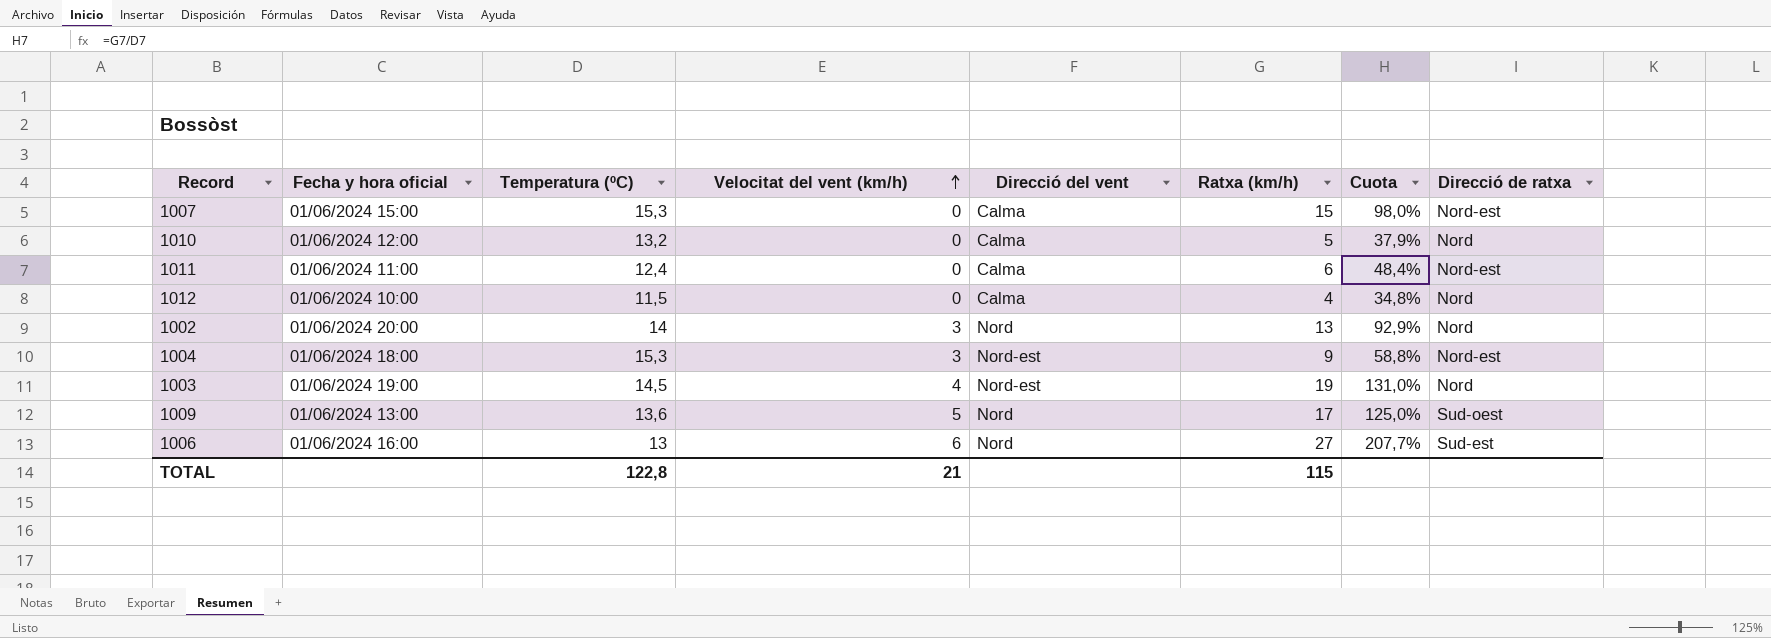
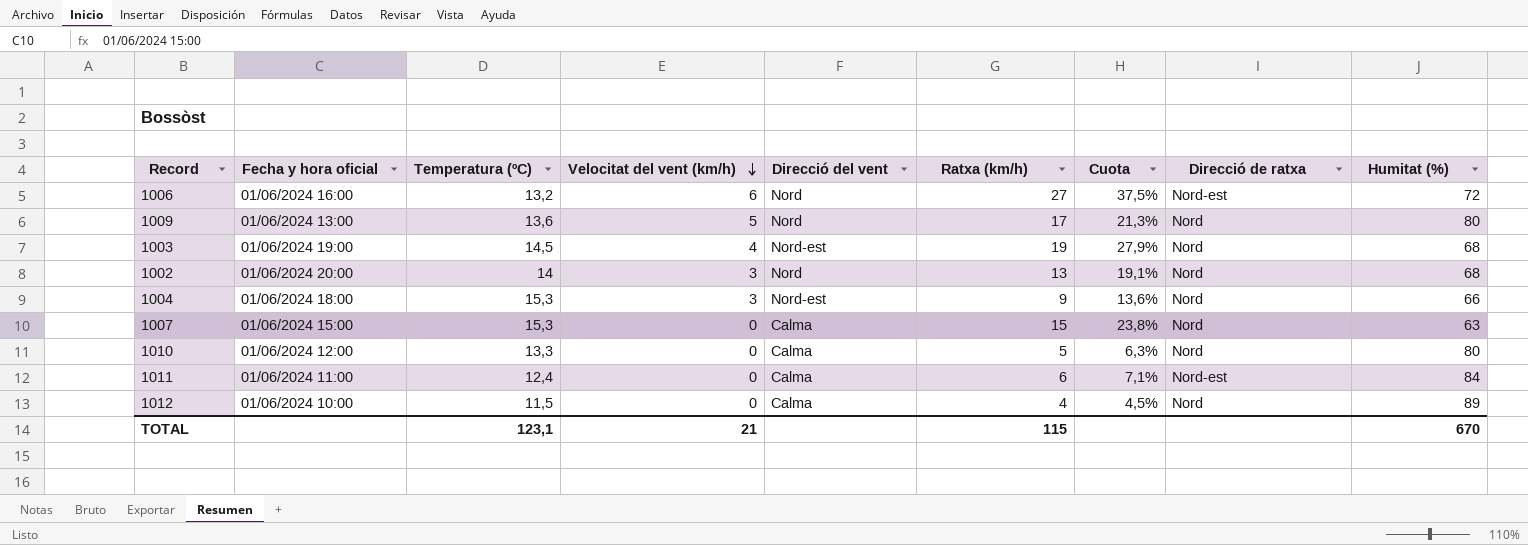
row order: Velocitat del vent (km/h) ascending -> Velocitat del vent (km/h) descending
column Cuota | formula: [Ratxa (km/h)] / [Temperatura (ºC)] -> [Ratxa (km/h)] / [Humitat (%)]
column Humitat (%) | position: none -> 9
1006 | Temperatura (ºC): 13 -> 13,2
1006 | Direcció de ratxa: Sud-est -> Nord-est
1009 | Direcció de ratxa: Sud-oest -> Nord
1004 | Direcció de ratxa: Nord-est -> Nord
1007 | Direcció de ratxa: Nord-est -> Nord
1010 | Temperatura (ºC): 13,2 -> 13,3
TOTAL | Temperatura (ºC): 122,8 -> 123,1

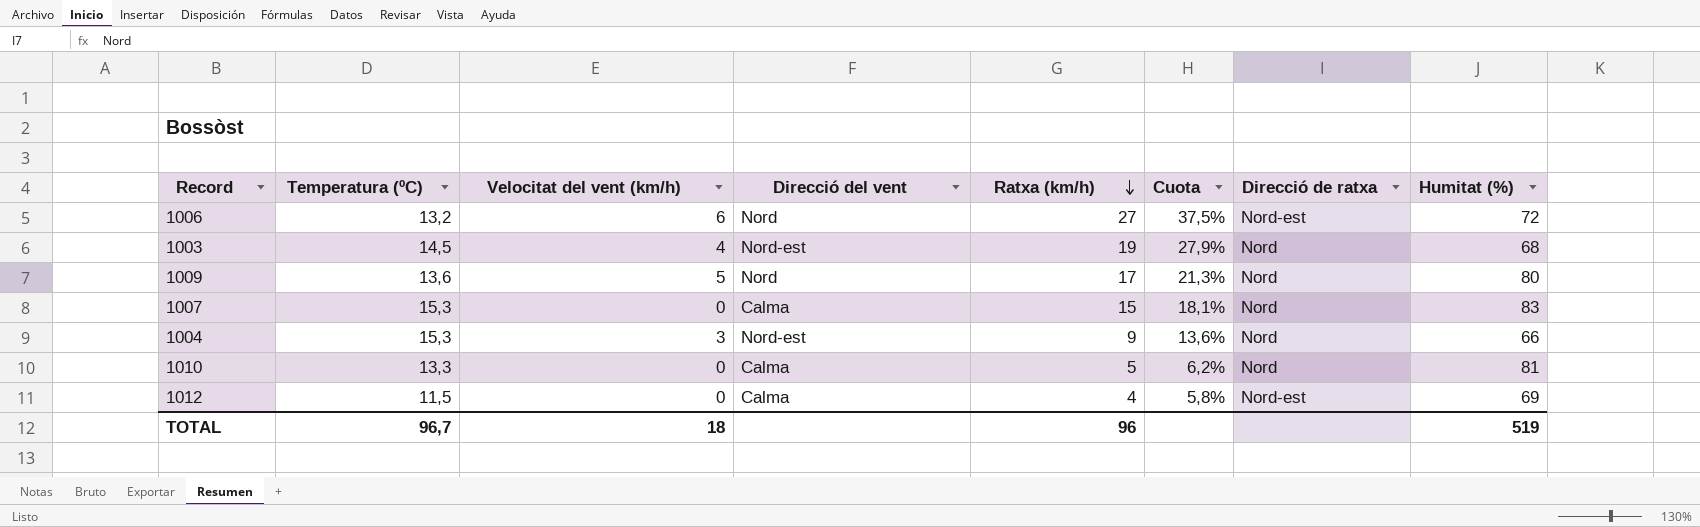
row order: Velocitat del vent (km/h) descending -> Ratxa (km/h) descending
column Fecha y hora oficial | position: 2 -> none
row 1002: 01/06/2024 20:00 | 14 | 3 | Nord | 13 | 19,1% | Nord | 68 -> none
row 1011: 01/06/2024 11:00 | 12,4 | 0 | Calma | 6 | 7,1% | Nord-est | 84 -> none
1007 | Cuota: 23,8% -> 18,1%
1007 | Humitat (%): 63 -> 83
1010 | Cuota: 6,3% -> 6,2%
1010 | Humitat (%): 80 -> 81
1012 | Cuota: 4,5% -> 5,8%
1012 | Direcció de ratxa: Nord -> Nord-est
1012 | Humitat (%): 89 -> 69
TOTAL | Temperatura (ºC): 123,1 -> 96,7
TOTAL | Velocitat del vent (km/h): 21 -> 18
TOTAL | Ratxa (km/h): 115 -> 96
TOTAL | Humitat (%): 670 -> 519

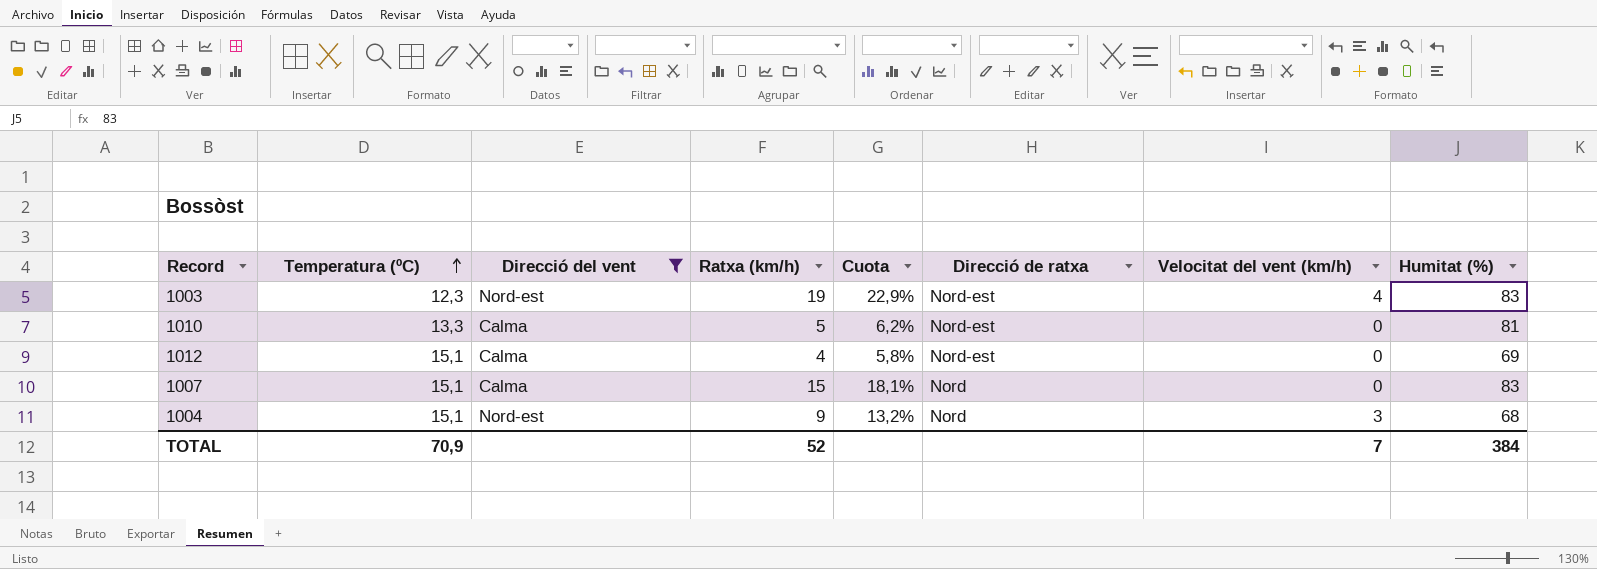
filter: none -> Direcció del vent != Nord
row order: Ratxa (km/h) descending -> Temperatura (ºC) ascending
column Velocitat del vent (km/h) | position: 3 -> 7
1003 | Temperatura (ºC): 14,5 -> 12,3
1003 | Cuota: 27,9% -> 22,9%
1003 | Direcció de ratxa: Nord -> Nord-est
1003 | Humitat (%): 68 -> 83
1010 | Direcció de ratxa: Nord -> Nord-est
1012 | Temperatura (ºC): 11,5 -> 15,1
1007 | Temperatura (ºC): 15,3 -> 15,1
1004 | Temperatura (ºC): 15,3 -> 15,1
1004 | Cuota: 13,6% -> 13,2%
1004 | Humitat (%): 66 -> 68
TOTAL | Temperatura (ºC): 96,7 -> 70,9
TOTAL | Ratxa (km/h): 96 -> 52
TOTAL | Velocitat del vent (km/h): 18 -> 7
TOTAL | Humitat (%): 519 -> 384

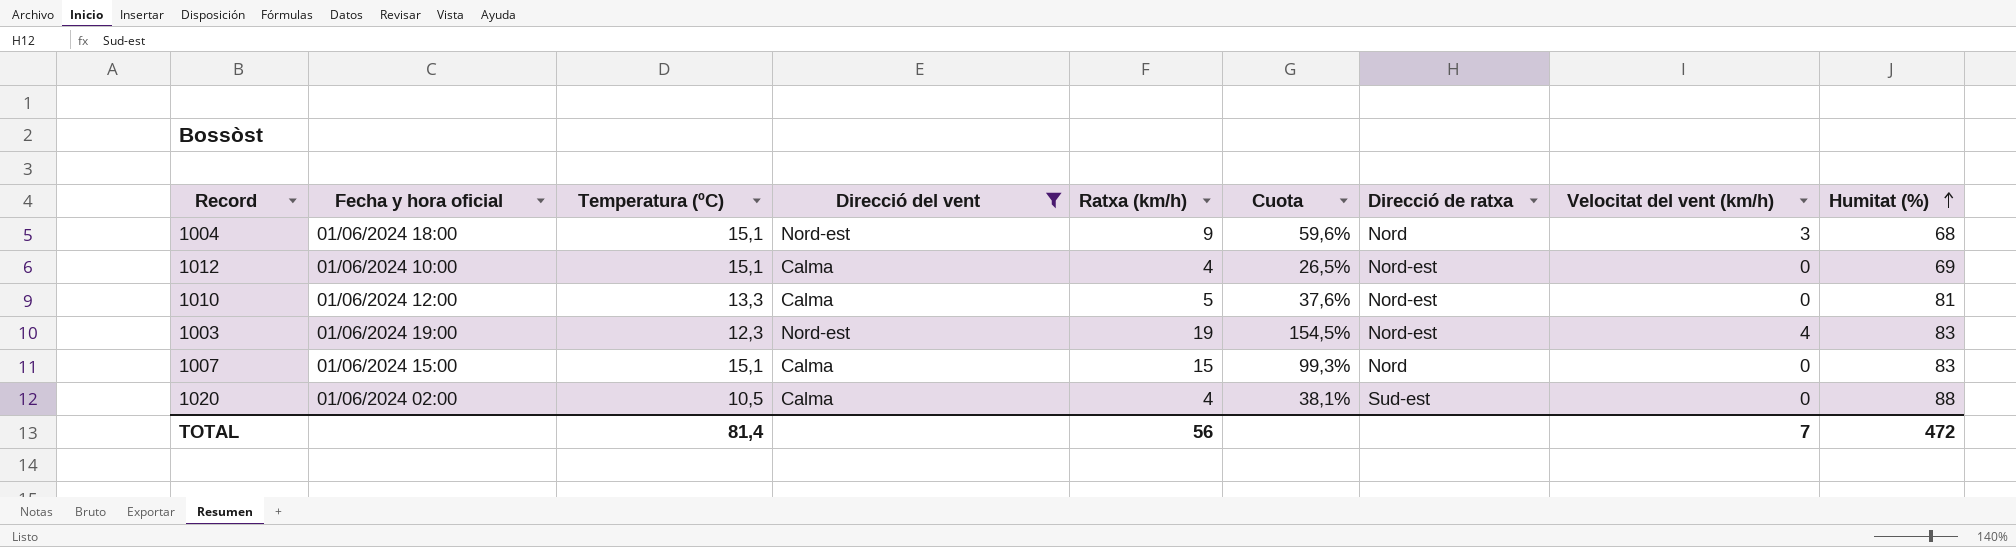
row order: Temperatura (ºC) ascending -> Humitat (%) ascending
column Fecha y hora oficial | position: none -> 2
column Cuota | formula: [Ratxa (km/h)] / [Humitat (%)] -> [Ratxa (km/h)] / [Temperatura (ºC)]
row 1020: none -> 01/06/2024 02:00 | 10,5 | Calma | 4 | 38,1% | Sud-est | 0 | 88
TOTAL | Temperatura (ºC): 70,9 -> 81,4
TOTAL | Ratxa (km/h): 52 -> 56
TOTAL | Humitat (%): 384 -> 472

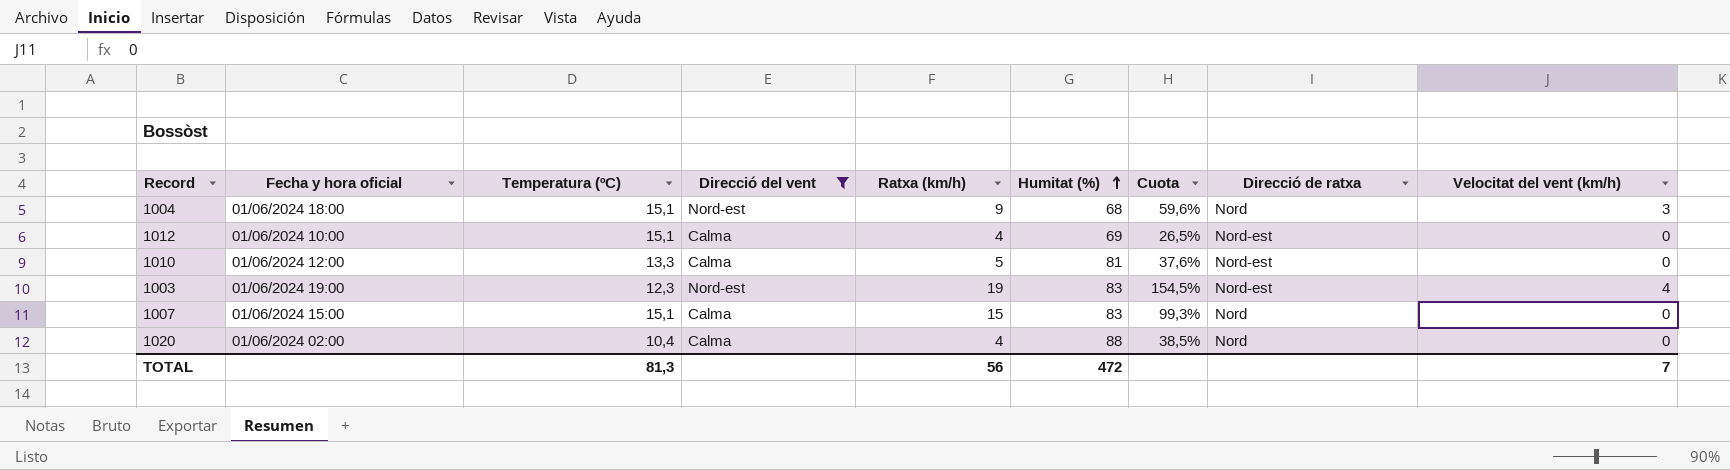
column Humitat (%) | position: 9 -> 6
1020 | Temperatura (ºC): 10,5 -> 10,4
1020 | Cuota: 38,1% -> 38,5%
1020 | Direcció de ratxa: Sud-est -> Nord
TOTAL | Temperatura (ºC): 81,4 -> 81,3

